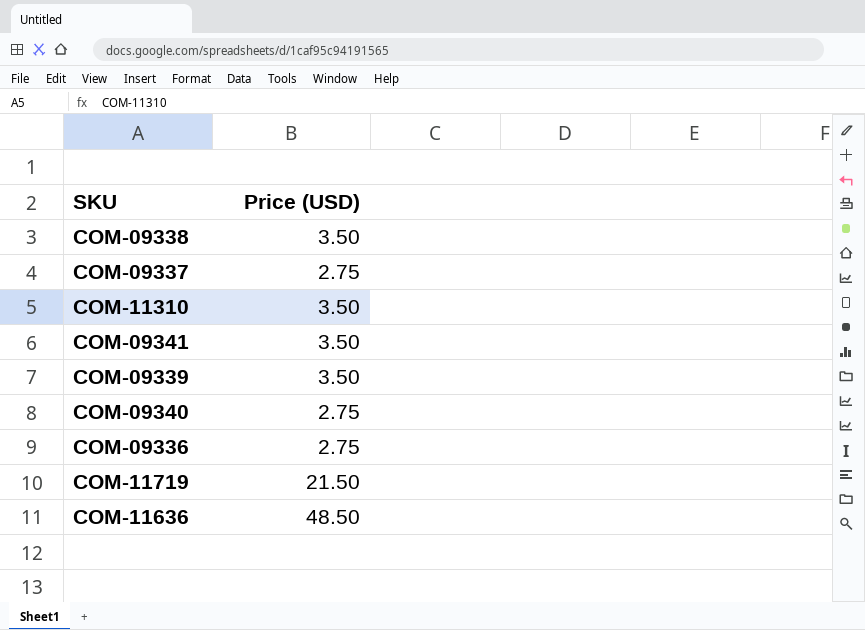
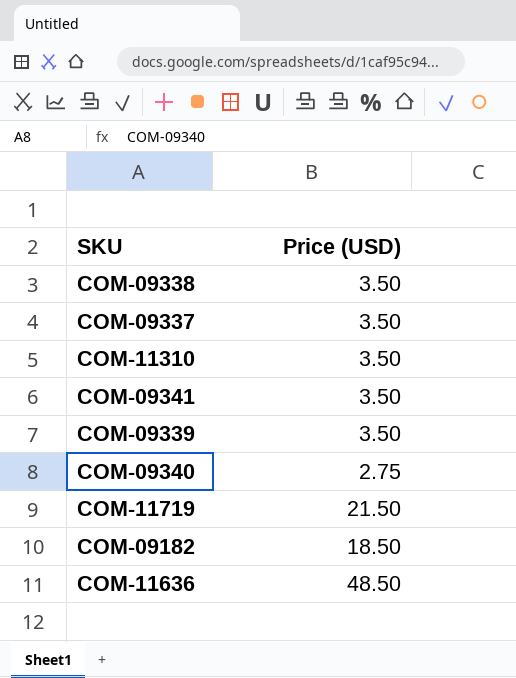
row COM-09336: 2.75 -> none
COM-09337 | Price (USD): 2.75 -> 3.50
row COM-09182: none -> 18.50

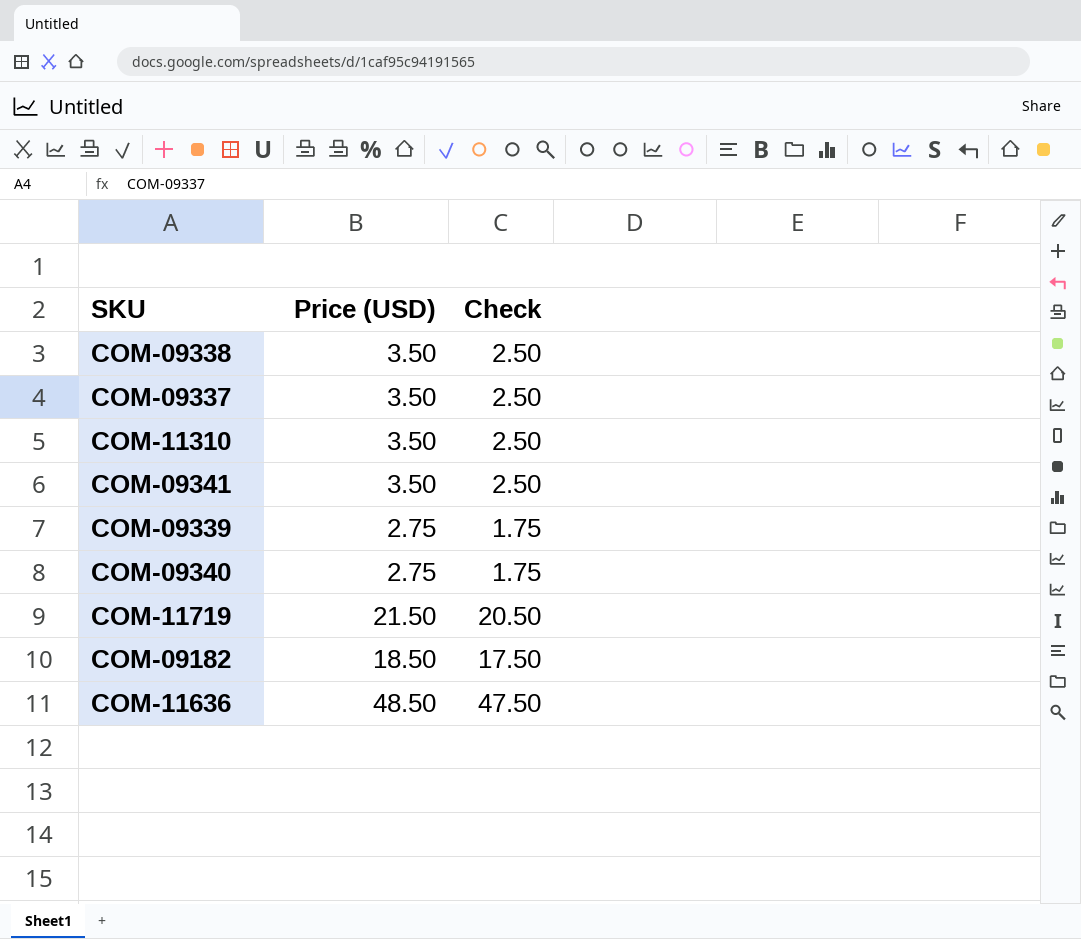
column Check | formula: none -> [Price (USD)] - 1
COM-09339 | Price (USD): 3.50 -> 2.75

